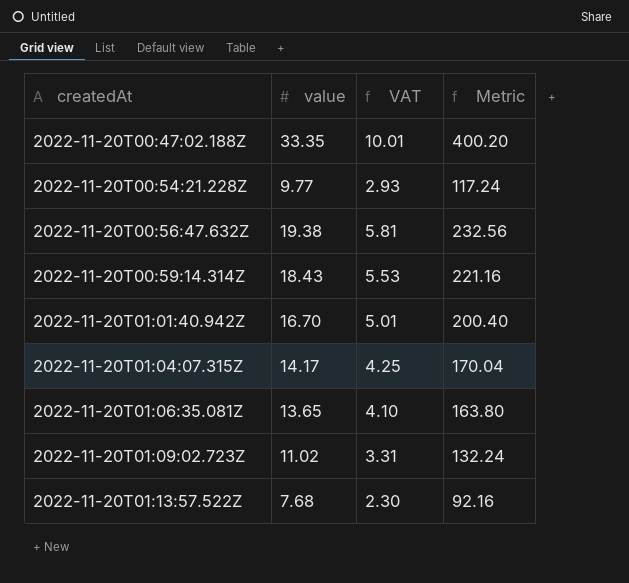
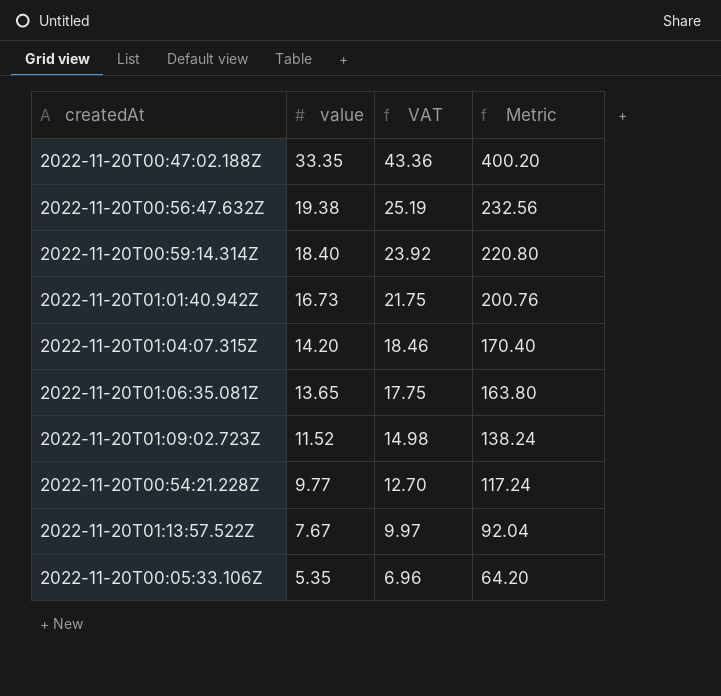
row order: createdAt ascending -> value descending
column VAT | formula: [value] * 0.3 -> [value] * 1.3
2022-11-20T00:59:14.314Z | value: 18.43 -> 18.40
2022-11-20T00:59:14.314Z | Metric: 221.16 -> 220.80
2022-11-20T01:01:40.942Z | value: 16.70 -> 16.73
2022-11-20T01:01:40.942Z | Metric: 200.40 -> 200.76
2022-11-20T01:04:07.315Z | value: 14.17 -> 14.20
2022-11-20T01:04:07.315Z | Metric: 170.04 -> 170.40
2022-11-20T01:09:02.723Z | value: 11.02 -> 11.52
2022-11-20T01:09:02.723Z | Metric: 132.24 -> 138.24
2022-11-20T01:13:57.522Z | value: 7.68 -> 7.67
2022-11-20T01:13:57.522Z | Metric: 92.16 -> 92.04
row 2022-11-20T00:05:33.106Z: none -> 5.35 | 6.96 | 64.20

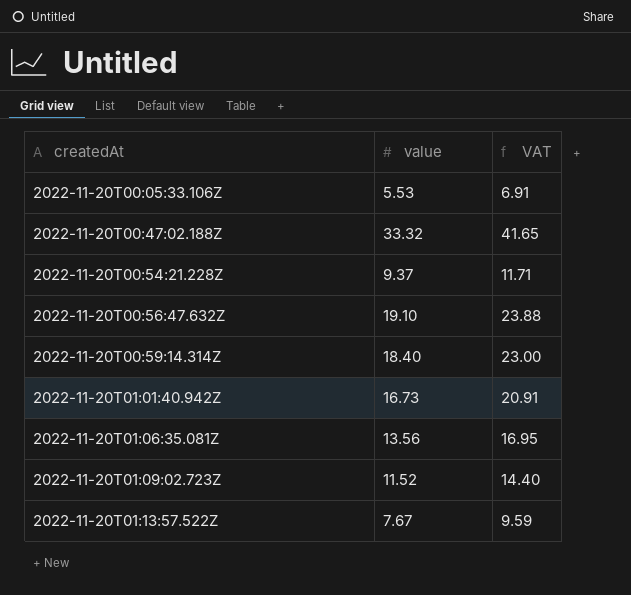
row order: value descending -> createdAt ascending
column Metric | formula: [value] * 12 -> none
column VAT | formula: [value] * 1.3 -> [value] * 1.25
row 2022-11-20T01:04:07.315Z: 14.20 | 18.46 | 170.40 -> none
2022-11-20T00:05:33.106Z | value: 5.35 -> 5.53
2022-11-20T00:47:02.188Z | value: 33.35 -> 33.32
2022-11-20T00:54:21.228Z | value: 9.77 -> 9.37
2022-11-20T00:56:47.632Z | value: 19.38 -> 19.10
2022-11-20T01:06:35.081Z | value: 13.65 -> 13.56

